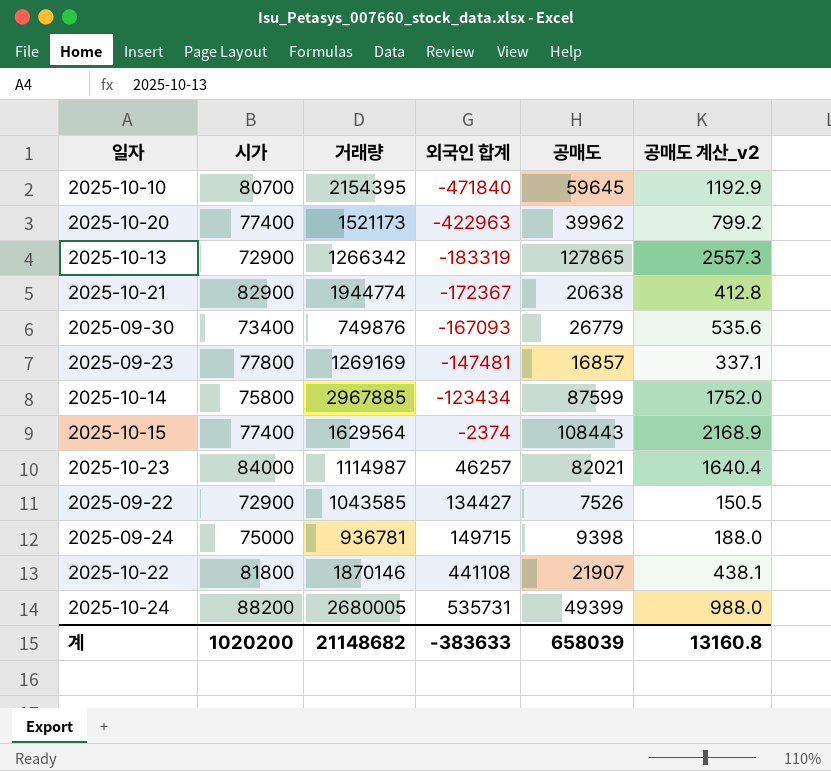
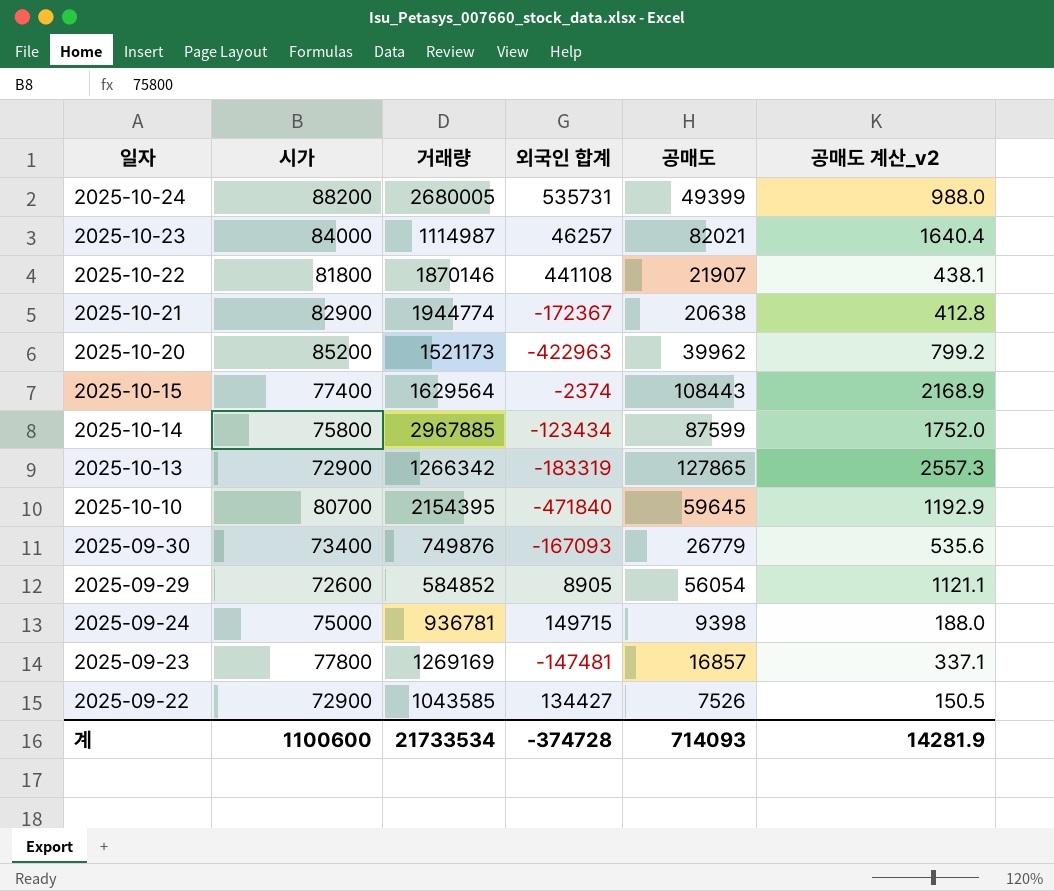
row order: 외국인 합계 ascending -> 일자 descending
2025-10-20 | 시가: 77400 -> 85200
row 2025-09-29: none -> 72600 | 584852 | 8905 | 56054 | 1121.1
계 | 시가: 1020200 -> 1100600
계 | 거래량: 21148682 -> 21733534
계 | 외국인 합계: -383633 -> -374728
계 | 공매도: 658039 -> 714093
계 | 공매도 계산_v2: 13160.8 -> 14281.9

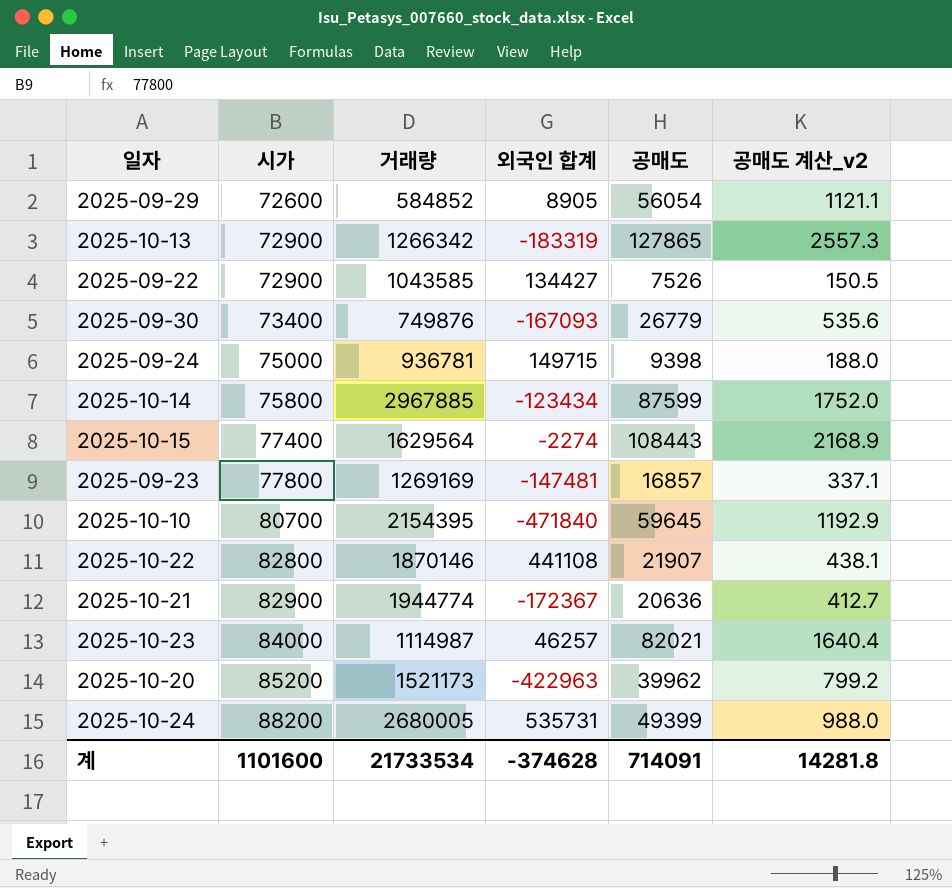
row order: 일자 descending -> 시가 ascending
2025-10-15 | 외국인 합계: -2374 -> -2274
2025-10-22 | 시가: 81800 -> 82800
2025-10-21 | 공매도: 20638 -> 20636
2025-10-21 | 공매도 계산_v2: 412.8 -> 412.7
계 | 시가: 1100600 -> 1101600
계 | 외국인 합계: -374728 -> -374628
계 | 공매도: 714093 -> 714091
계 | 공매도 계산_v2: 14281.9 -> 14281.8

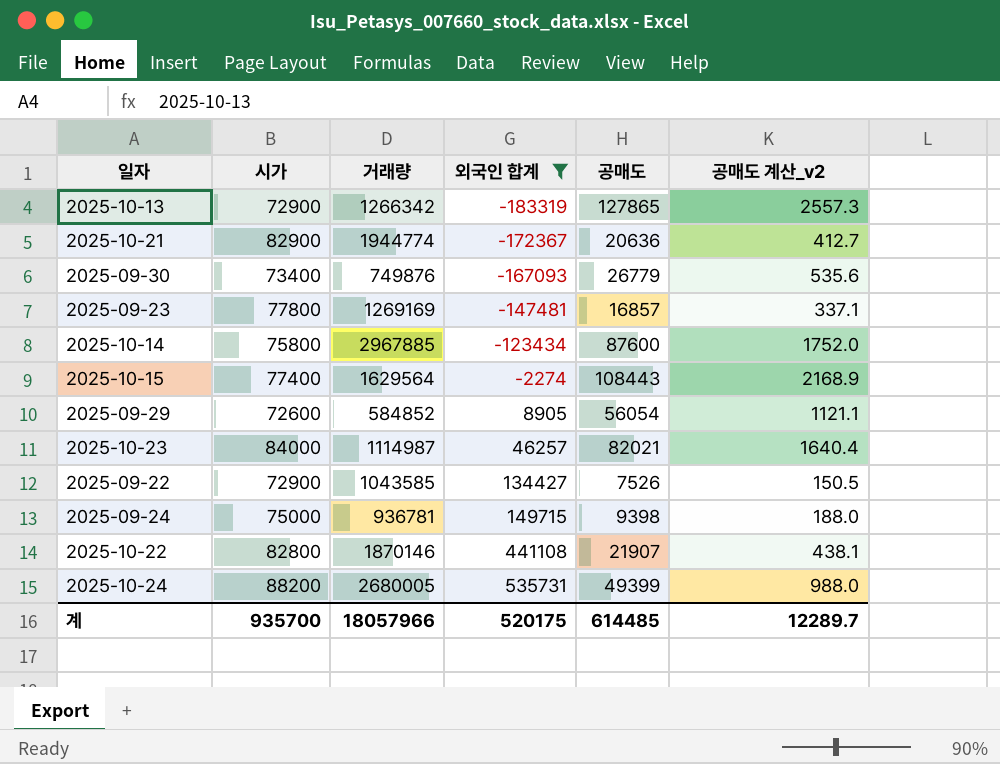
filter: none -> 외국인 합계 >= -183319
row order: 시가 ascending -> 외국인 합계 ascending
2025-10-14 | 공매도: 87599 -> 87600
계 | 시가: 1101600 -> 935700
계 | 거래량: 21733534 -> 18057966
계 | 외국인 합계: -374628 -> 520175
계 | 공매도: 714091 -> 614485
계 | 공매도 계산_v2: 14281.8 -> 12289.7

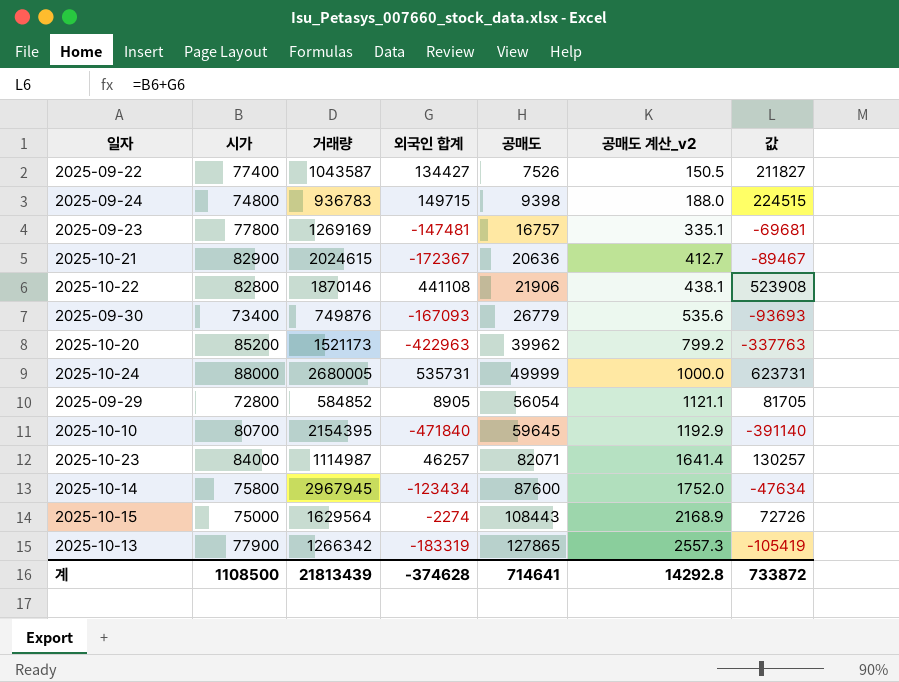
filter: 외국인 합계 >= -183319 -> none
row order: 외국인 합계 ascending -> 공매도 ascending
column 값 | formula: none -> [시가] + [외국인 합계]
2025-09-22 | 시가: 72900 -> 77400
2025-09-22 | 거래량: 1043585 -> 1043587
2025-09-24 | 시가: 75000 -> 74800
2025-09-24 | 거래량: 936781 -> 936783
2025-09-23 | 공매도: 16857 -> 16757
2025-09-23 | 공매도 계산_v2: 337.1 -> 335.1
2025-10-21 | 거래량: 1944774 -> 2024615
2025-10-22 | 공매도: 21907 -> 21906
2025-10-24 | 시가: 88200 -> 88000
2025-10-24 | 공매도: 49399 -> 49999
2025-10-24 | 공매도 계산_v2: 988.0 -> 1000.0
2025-09-29 | 시가: 72600 -> 72800
2025-10-23 | 공매도: 82021 -> 82071
2025-10-23 | 공매도 계산_v2: 1640.4 -> 1641.4
2025-10-14 | 거래량: 2967885 -> 2967945
2025-10-15 | 시가: 77400 -> 75000
2025-10-13 | 시가: 72900 -> 77900
계 | 시가: 935700 -> 1108500
계 | 거래량: 18057966 -> 21813439
계 | 외국인 합계: 520175 -> -374628
계 | 공매도: 614485 -> 714641
계 | 공매도 계산_v2: 12289.7 -> 14292.8

